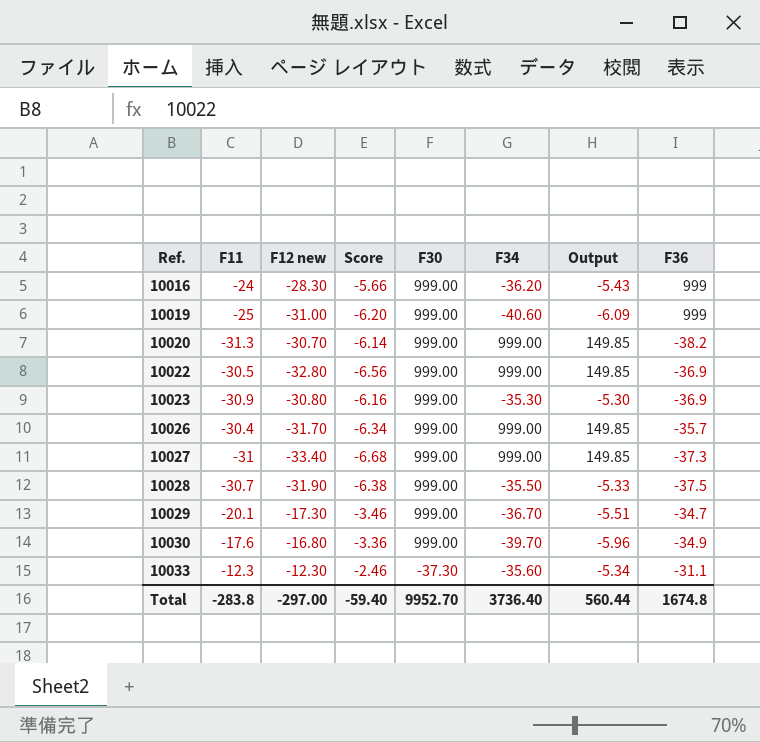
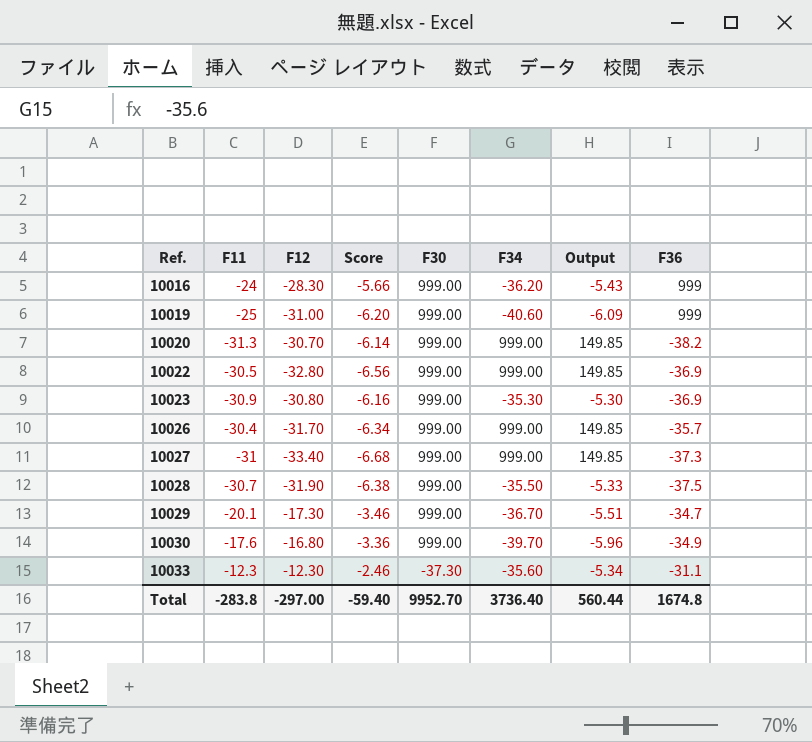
column name: F12 new -> F12

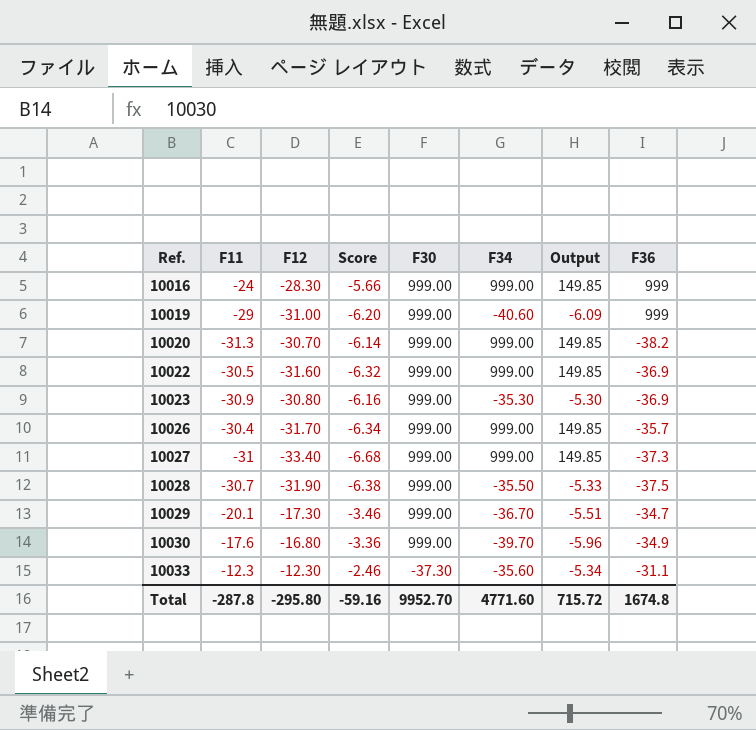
10016 | F34: -36.20 -> 999.00
10016 | Output: -5.43 -> 149.85
10019 | F11: -25 -> -29
10022 | F12: -32.80 -> -31.60
10022 | Score: -6.56 -> -6.32
Total | F11: -283.8 -> -287.8
Total | F12: -297.00 -> -295.80
Total | Score: -59.40 -> -59.16
Total | F34: 3736.40 -> 4771.60
Total | Output: 560.44 -> 715.72

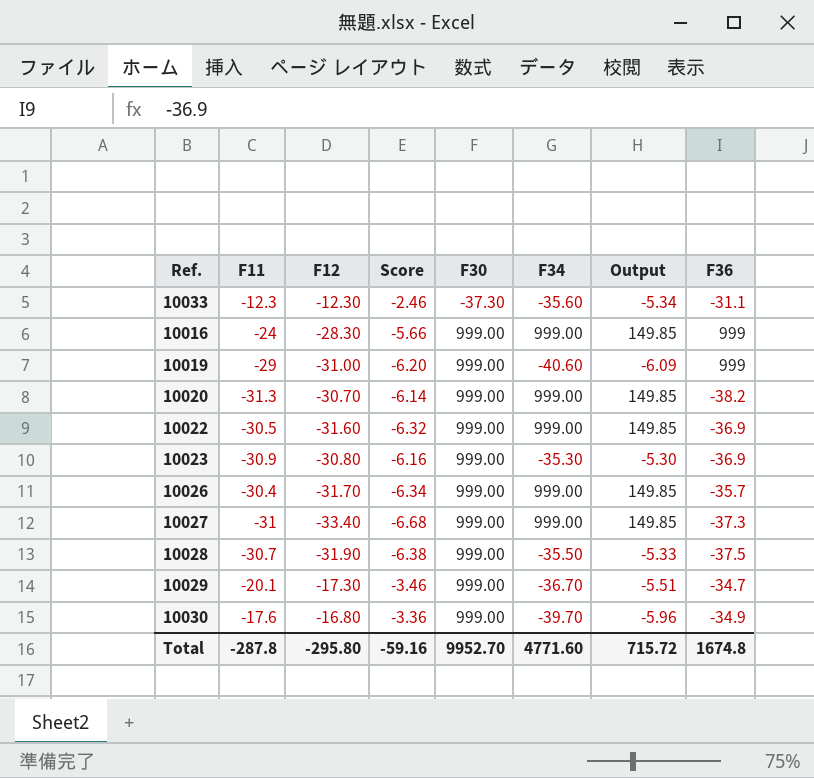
row order: Ref. ascending -> F30 ascending

